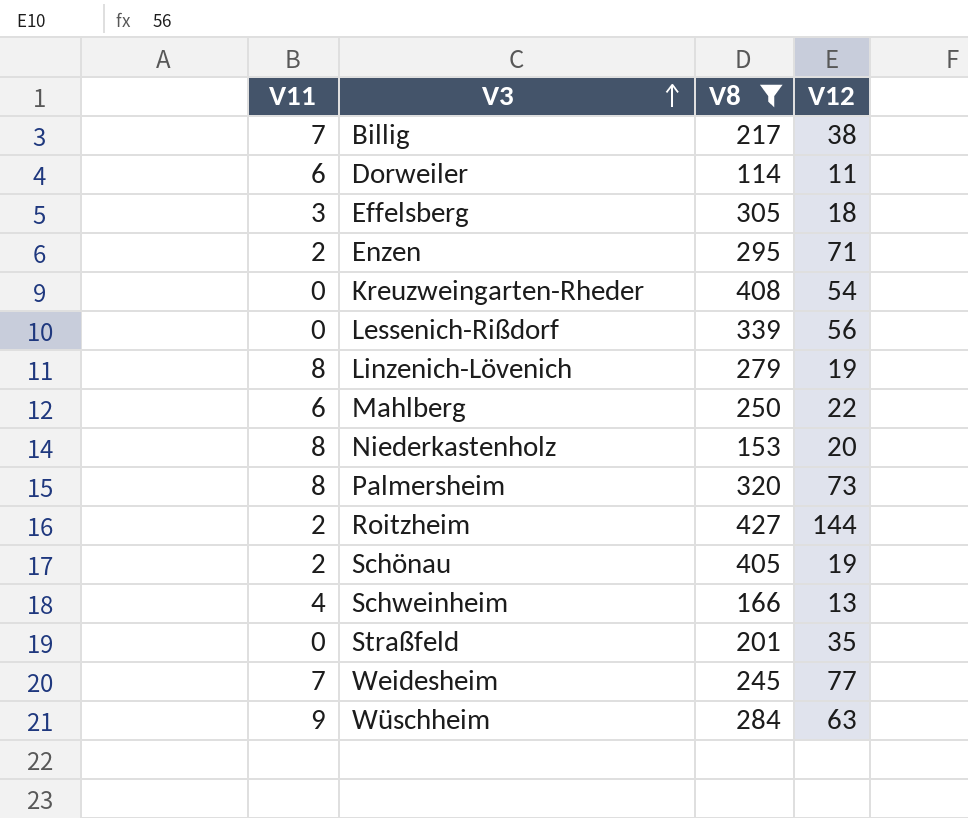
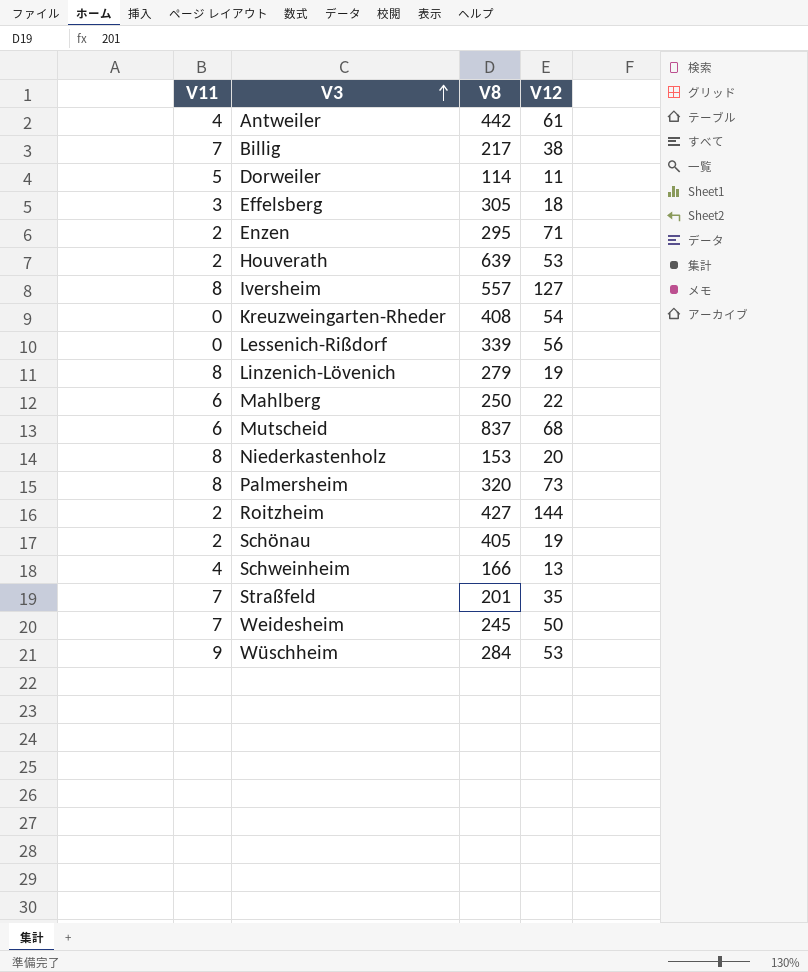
filter: V8 <= 427 -> none
Dorweiler | V11: 6 -> 5
Straßfeld | V11: 0 -> 7
Weidesheim | V12: 77 -> 50
Wüschheim | V12: 63 -> 53

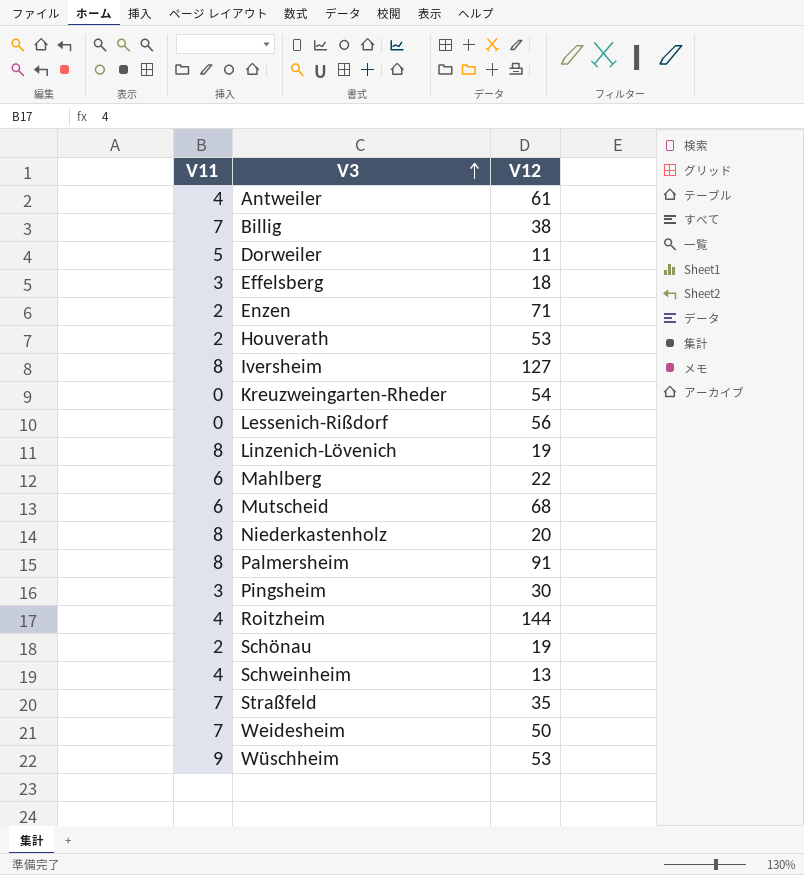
column V8 | position: 3 -> none
Palmersheim | V12: 73 -> 91
row Pingsheim: none -> 3 | 30
Roitzheim | V11: 2 -> 4

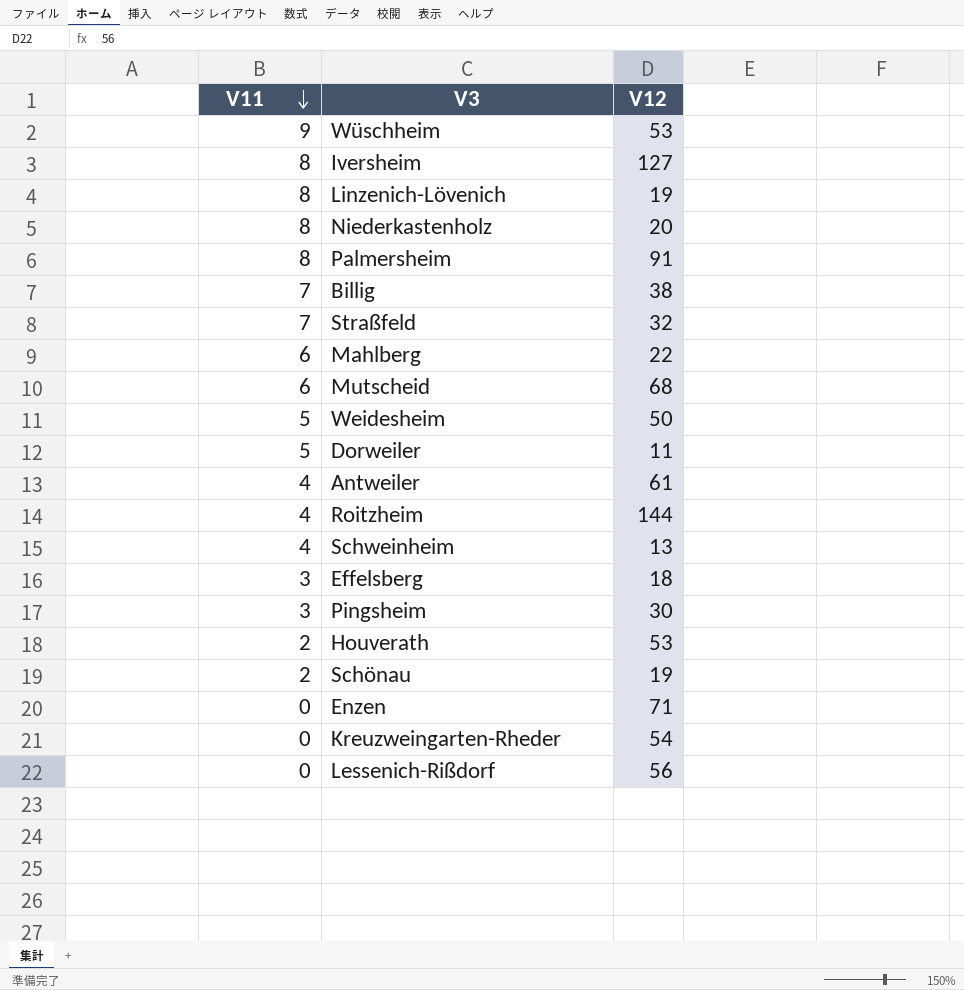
row order: V3 ascending -> V11 descending
Straßfeld | V12: 35 -> 32
Weidesheim | V11: 7 -> 5
Enzen | V11: 2 -> 0

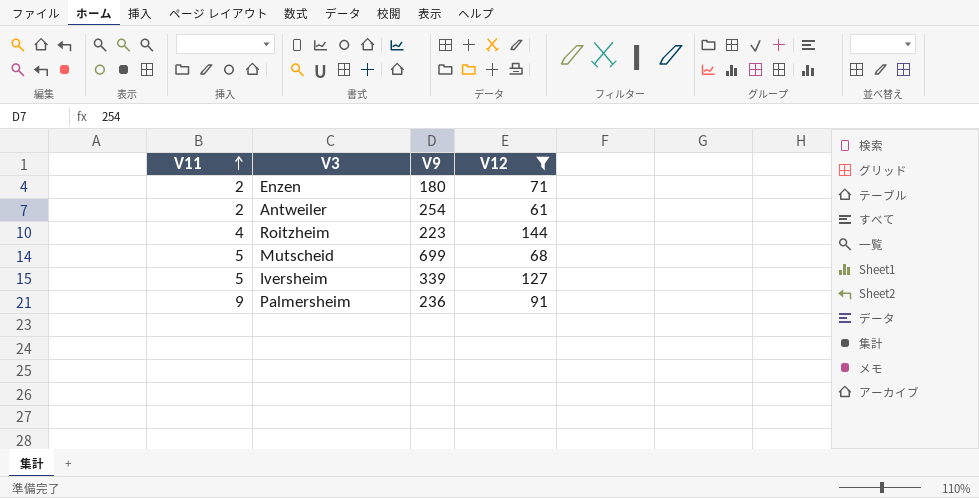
filter: none -> V12 >= 61
row order: V11 descending -> V11 ascending
column V9 | position: none -> 3
Enzen | V11: 0 -> 2
Antweiler | V11: 4 -> 2
Mutscheid | V11: 6 -> 5
Iversheim | V11: 8 -> 5
Palmersheim | V11: 8 -> 9

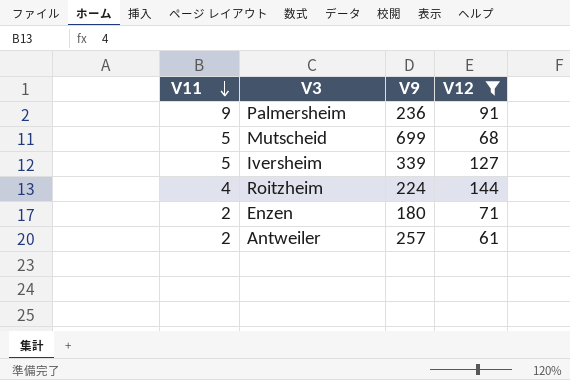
row order: V11 ascending -> V11 descending
Roitzheim | V9: 223 -> 224
Antweiler | V9: 254 -> 257

